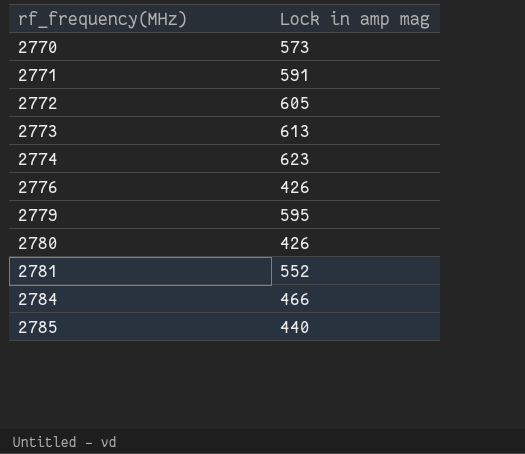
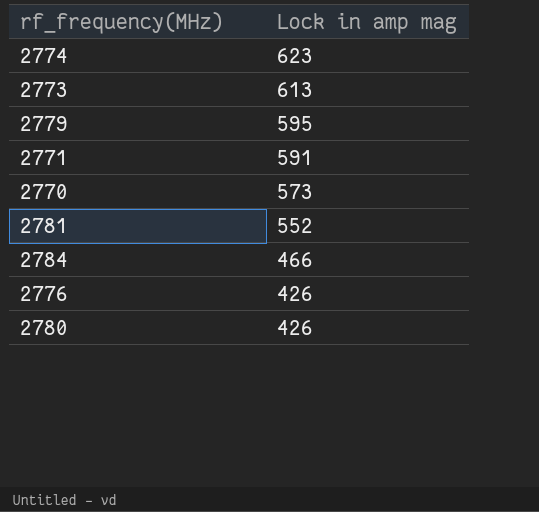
row order: rf_frequency(MHz) ascending -> Lock in amp mag descending
row 2772: 605 -> none
row 2785: 440 -> none

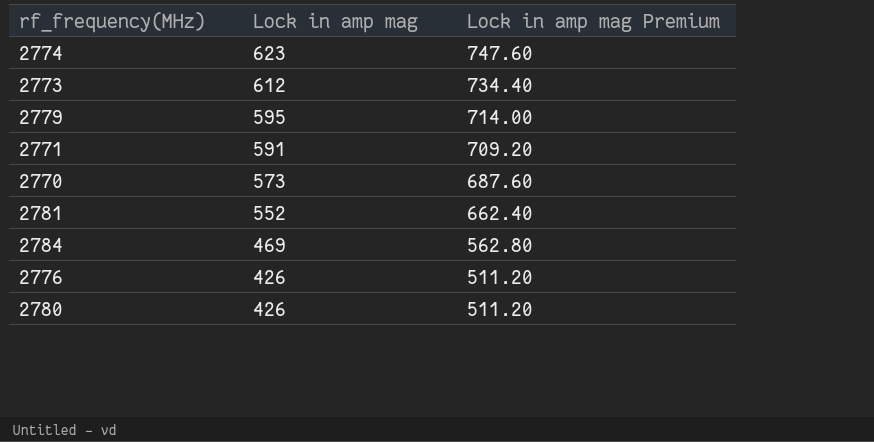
column Lock in amp mag Premium | formula: none -> [Lock in amp mag] * 1.2
2773 | Lock in amp mag: 613 -> 612
2784 | Lock in amp mag: 466 -> 469

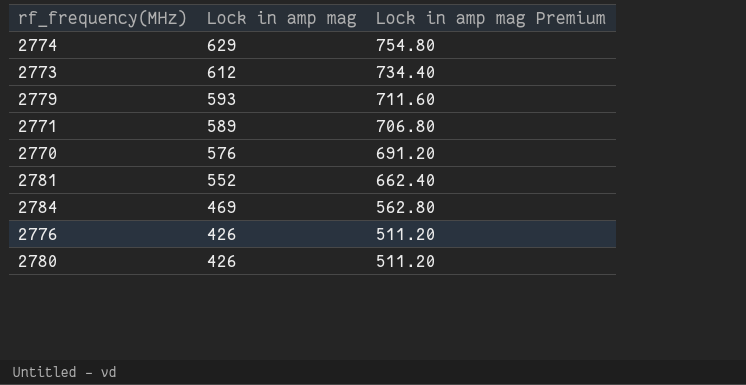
2774 | Lock in amp mag: 623 -> 629
2774 | Lock in amp mag Premium: 747.60 -> 754.80
2779 | Lock in amp mag: 595 -> 593
2779 | Lock in amp mag Premium: 714.00 -> 711.60
2771 | Lock in amp mag: 591 -> 589
2771 | Lock in amp mag Premium: 709.20 -> 706.80
2770 | Lock in amp mag: 573 -> 576
2770 | Lock in amp mag Premium: 687.60 -> 691.20

